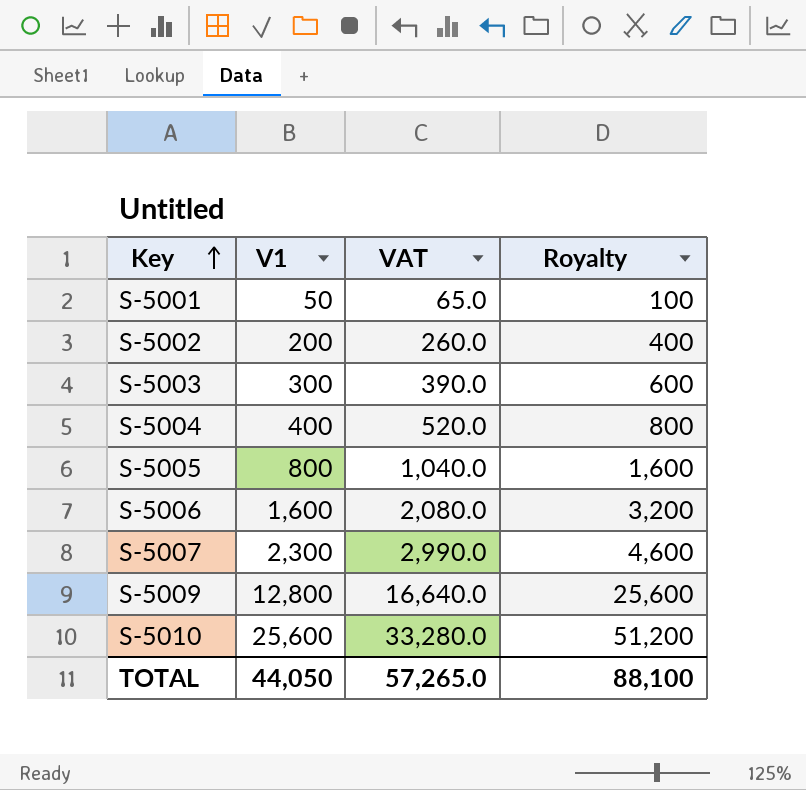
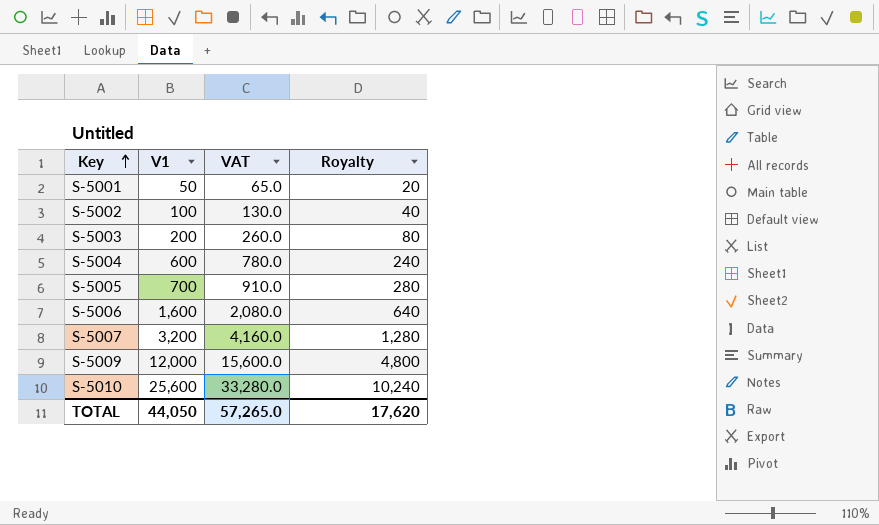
column Royalty | formula: [V1] * 2 -> [V1] * 0.4
S-5002 | V1: 200 -> 100
S-5002 | VAT: 260.0 -> 130.0
S-5003 | V1: 300 -> 200
S-5003 | VAT: 390.0 -> 260.0
S-5004 | V1: 400 -> 600
S-5004 | VAT: 520.0 -> 780.0
S-5005 | V1: 800 -> 700
S-5005 | VAT: 1,040.0 -> 910.0
S-5007 | V1: 2,300 -> 3,200
S-5007 | VAT: 2,990.0 -> 4,160.0
S-5009 | V1: 12,800 -> 12,000
S-5009 | VAT: 16,640.0 -> 15,600.0
TOTAL | Royalty: 88,100 -> 17,620

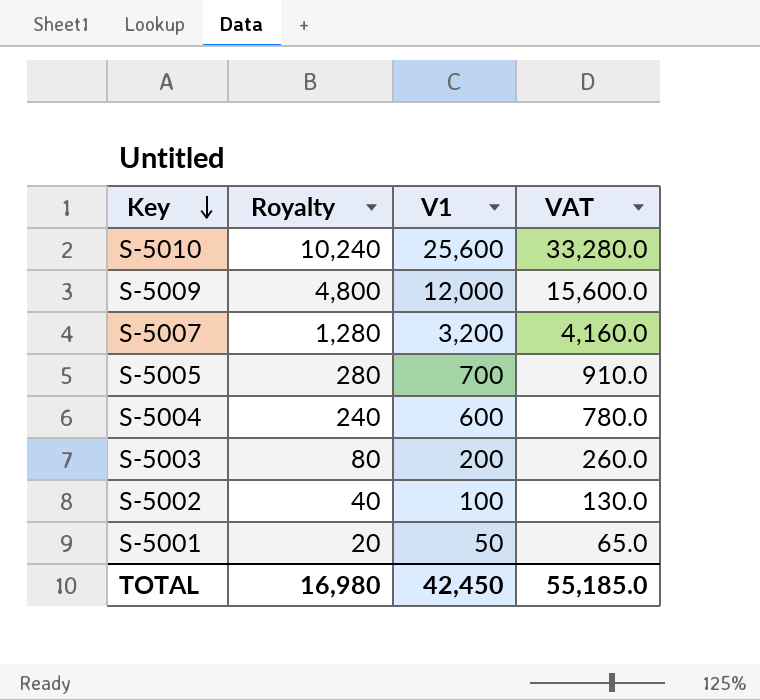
row order: Key ascending -> Key descending
column Royalty | position: 4 -> 2
row S-5006: 1,600 | 2,080.0 | 640 -> none
TOTAL | Royalty: 17,620 -> 16,980
TOTAL | V1: 44,050 -> 42,450
TOTAL | VAT: 57,265.0 -> 55,185.0

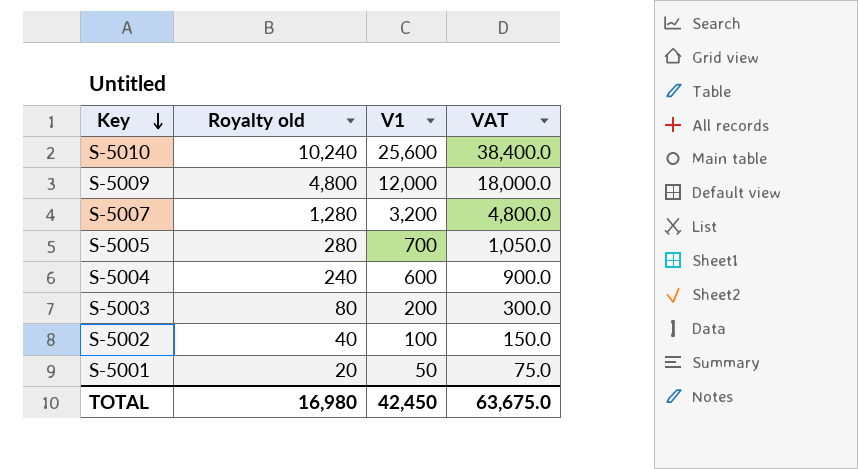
column name: Royalty -> Royalty old
column VAT | formula: [V1] * 1.3 -> [V1] * 1.5
TOTAL | VAT: 55,185.0 -> 63,675.0

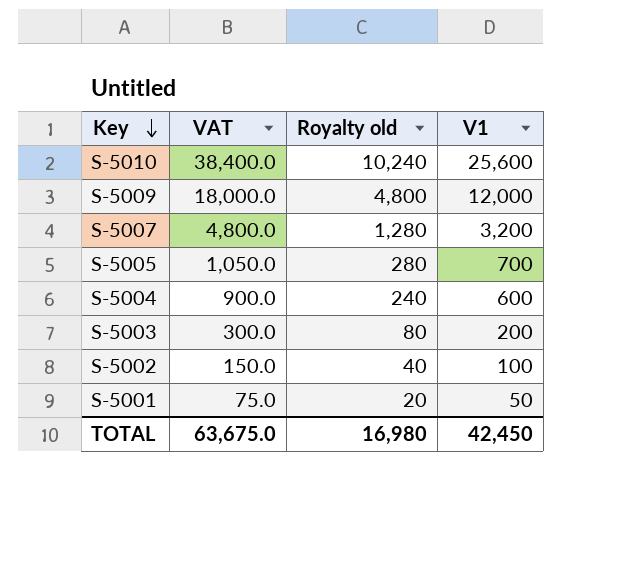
column VAT | position: 4 -> 2

